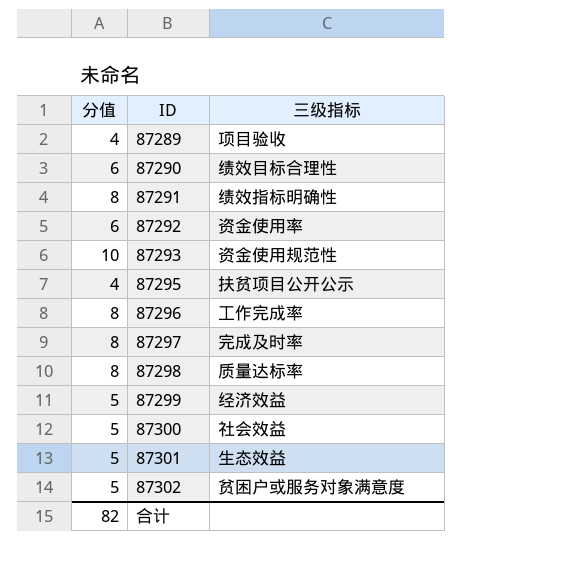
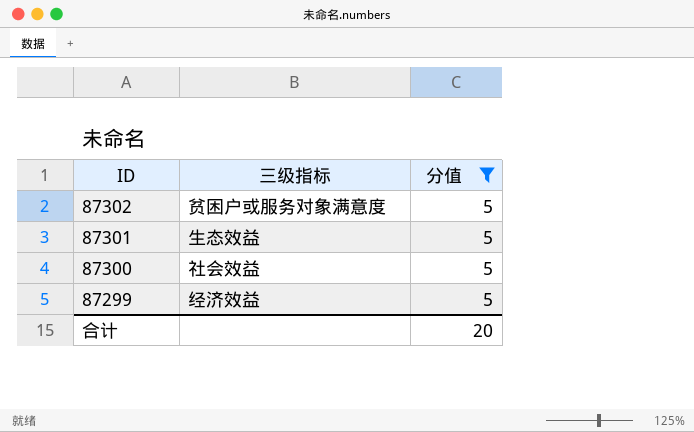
filter: none -> 分值 = 5
row order: ID ascending -> ID descending
column 分值 | position: 1 -> 3
合计 | 分值: 82 -> 20

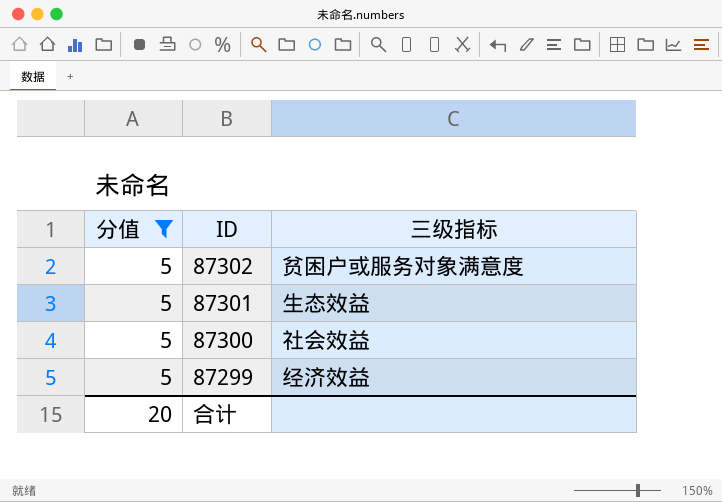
column 分值 | position: 3 -> 1

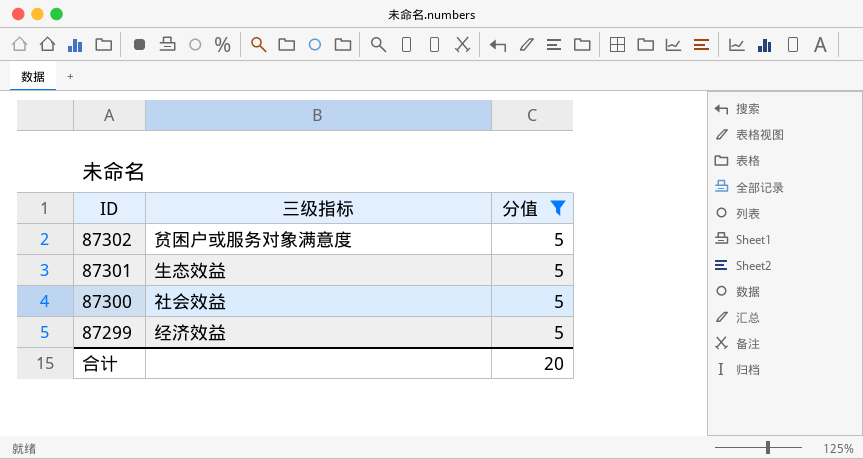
column 分值 | position: 1 -> 3

